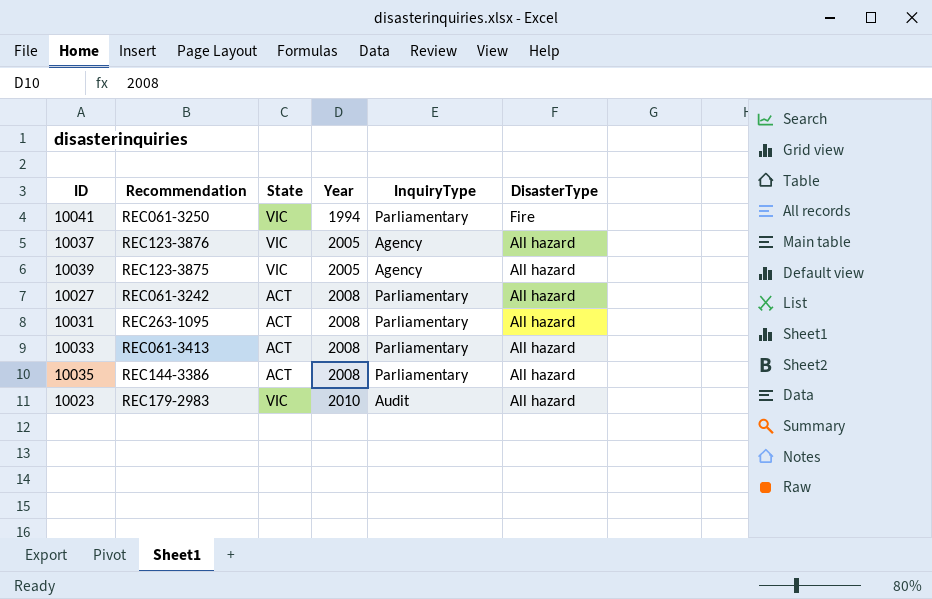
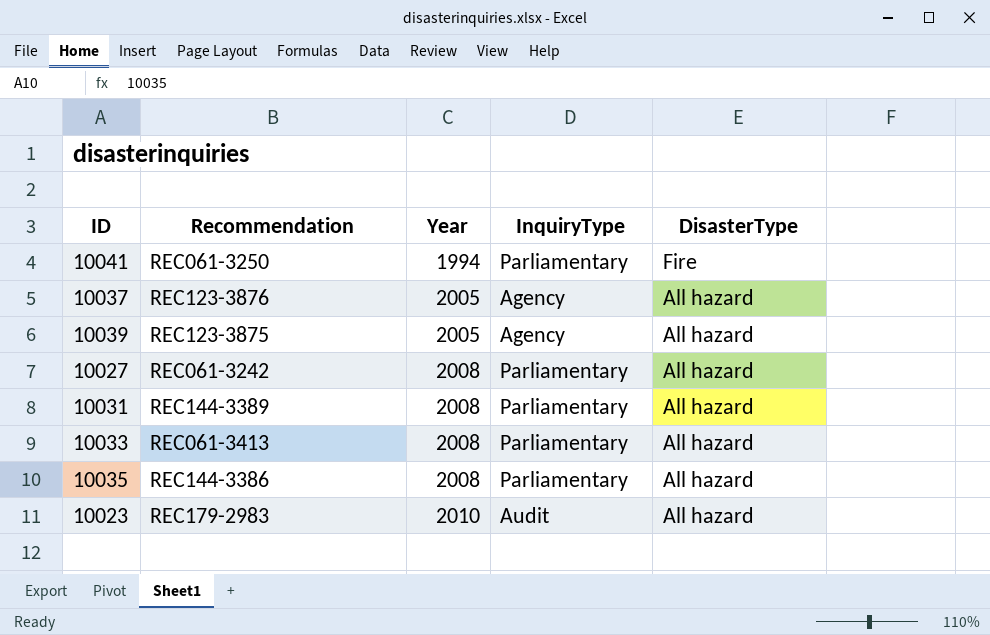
column State | position: 3 -> none
10031 | Recommendation: REC263-1095 -> REC144-3389

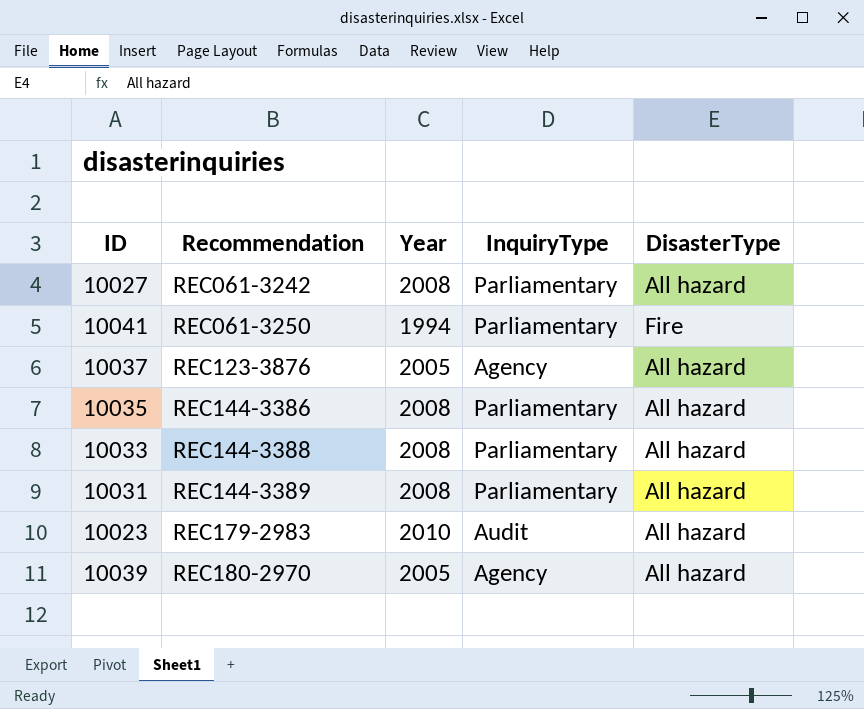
row order: Year ascending -> Recommendation ascending
10033 | Recommendation: REC061-3413 -> REC144-3388
10039 | Recommendation: REC123-3875 -> REC180-2970

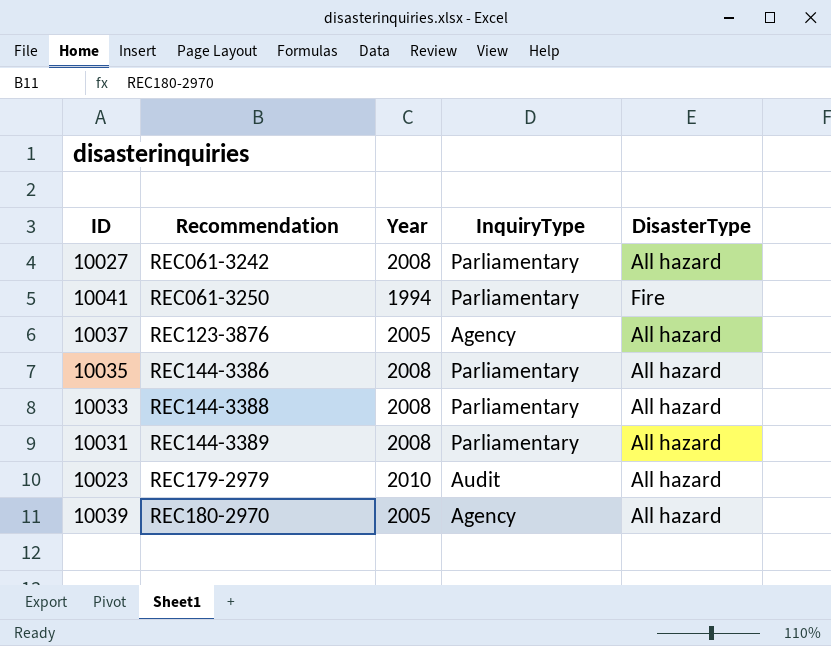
10023 | Recommendation: REC179-2983 -> REC179-2979

